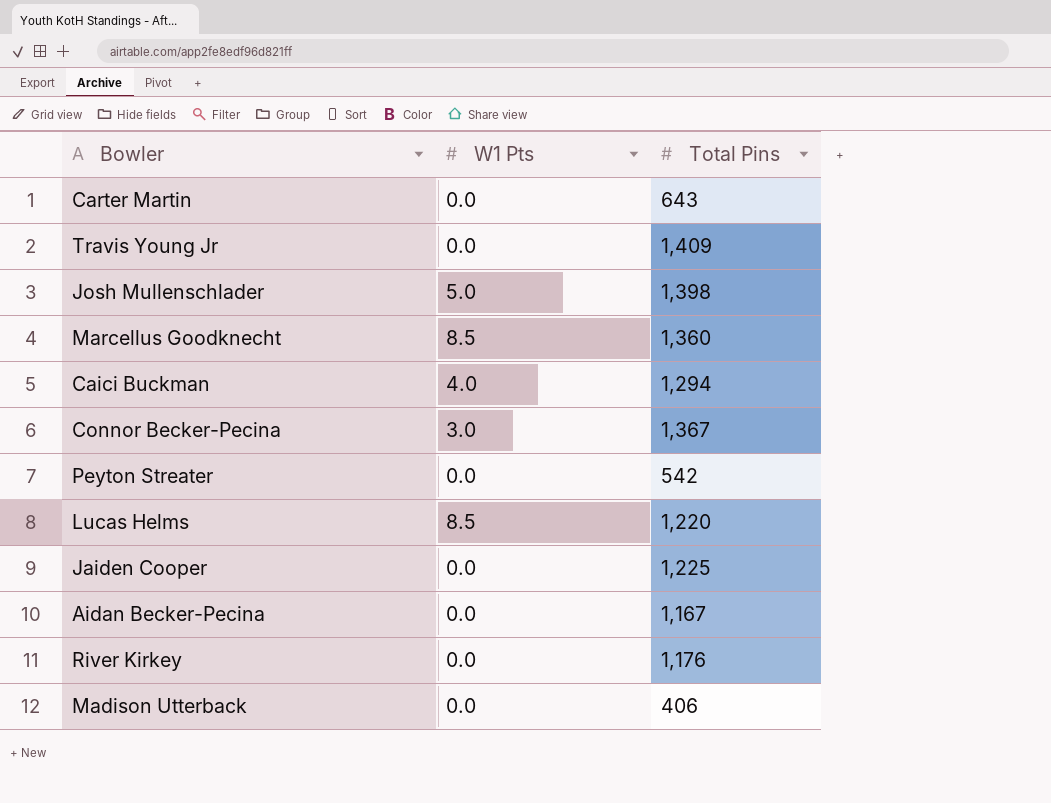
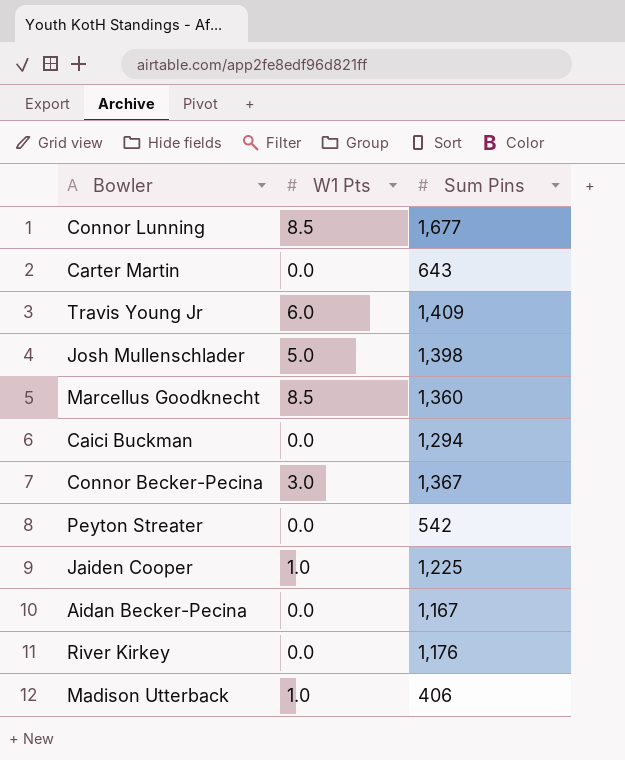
column name: Total Pins -> Sum Pins
row Lucas Helms: 8.5 | 1,220 -> none
row Connor Lunning: none -> 8.5 | 1,677
Travis Young Jr | W1 Pts: 0.0 -> 6.0
Caici Buckman | W1 Pts: 4.0 -> 0.0
Jaiden Cooper | W1 Pts: 0.0 -> 1.0
Madison Utterback | W1 Pts: 0.0 -> 1.0

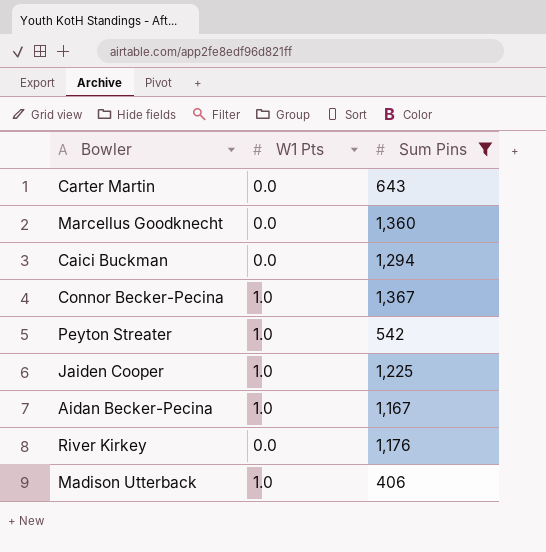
filter: none -> Sum Pins <= 1,367
Marcellus Goodknecht | W1 Pts: 8.5 -> 0.0
Connor Becker-Pecina | W1 Pts: 3.0 -> 1.0
Peyton Streater | W1 Pts: 0.0 -> 1.0
Aidan Becker-Pecina | W1 Pts: 0.0 -> 1.0

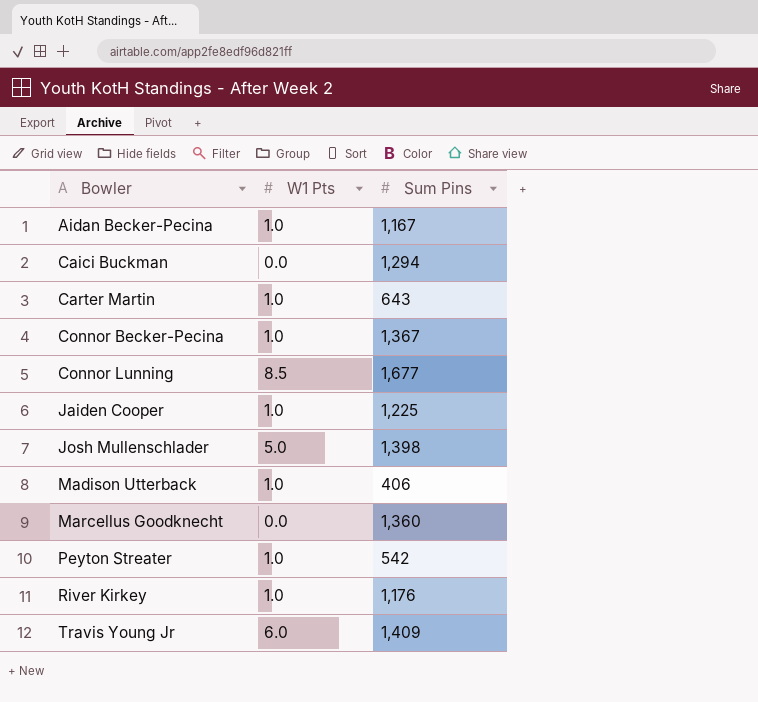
filter: Sum Pins <= 1,367 -> none
row order: none -> Bowler ascending
Carter Martin | W1 Pts: 0.0 -> 1.0
River Kirkey | W1 Pts: 0.0 -> 1.0

